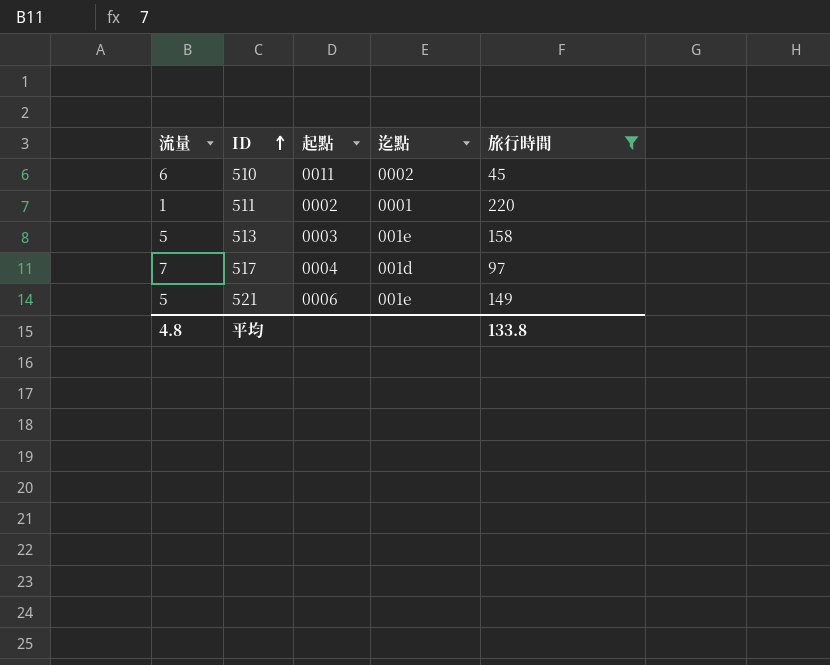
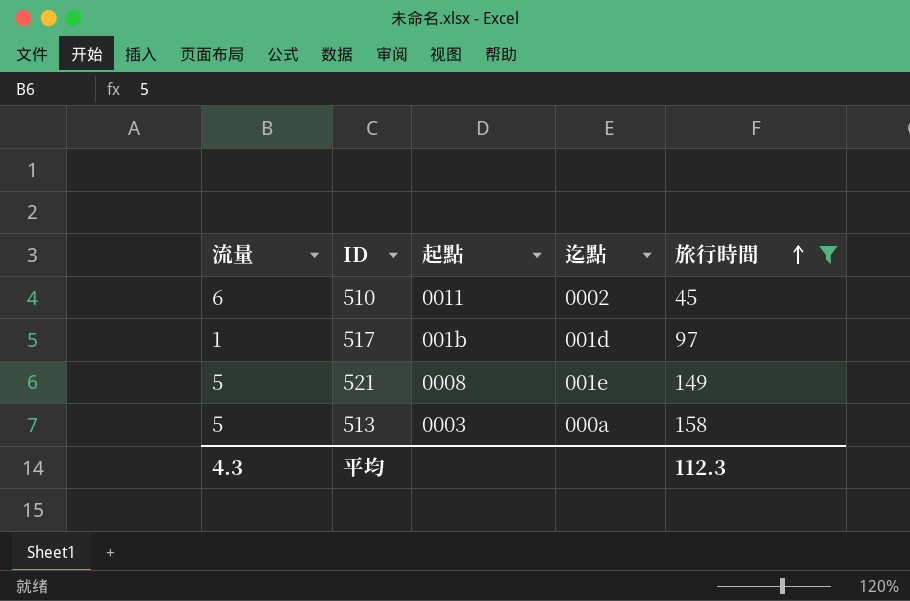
row order: ID ascending -> 旅行時間 ascending
row 511: 1 | 0002 | 0001 | 220 -> none
517 | 流量: 7 -> 1
517 | 起點: 0004 -> 001b
521 | 起點: 0006 -> 0008
513 | 迄點: 001e -> 000a
平均 | 流量: 4.8 -> 4.3
平均 | 旅行時間: 133.8 -> 112.3

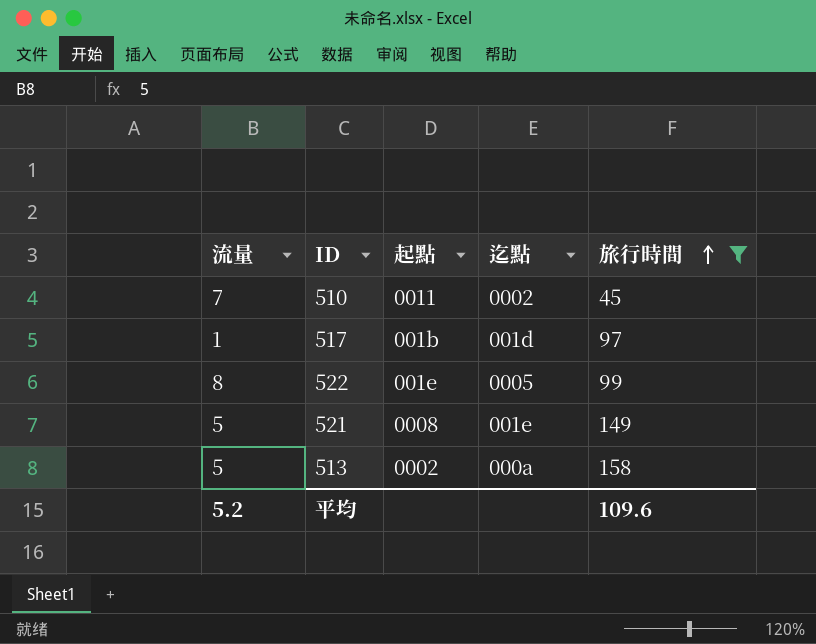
510 | 流量: 6 -> 7
row 522: none -> 8 | 001e | 0005 | 99
513 | 起點: 0003 -> 0002
平均 | 流量: 4.3 -> 5.2
平均 | 旅行時間: 112.3 -> 109.6

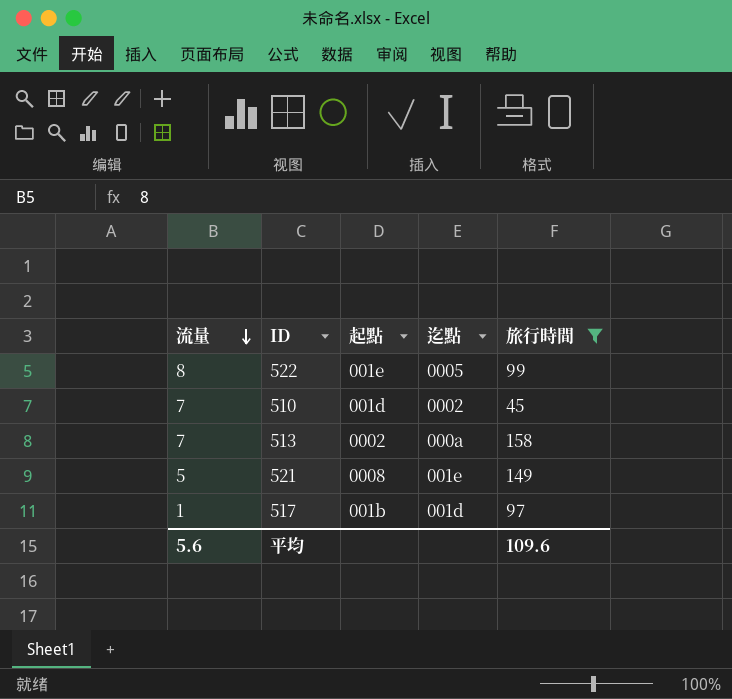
row order: 旅行時間 ascending -> 流量 descending
510 | 起點: 0011 -> 001d
513 | 流量: 5 -> 7
平均 | 流量: 5.2 -> 5.6

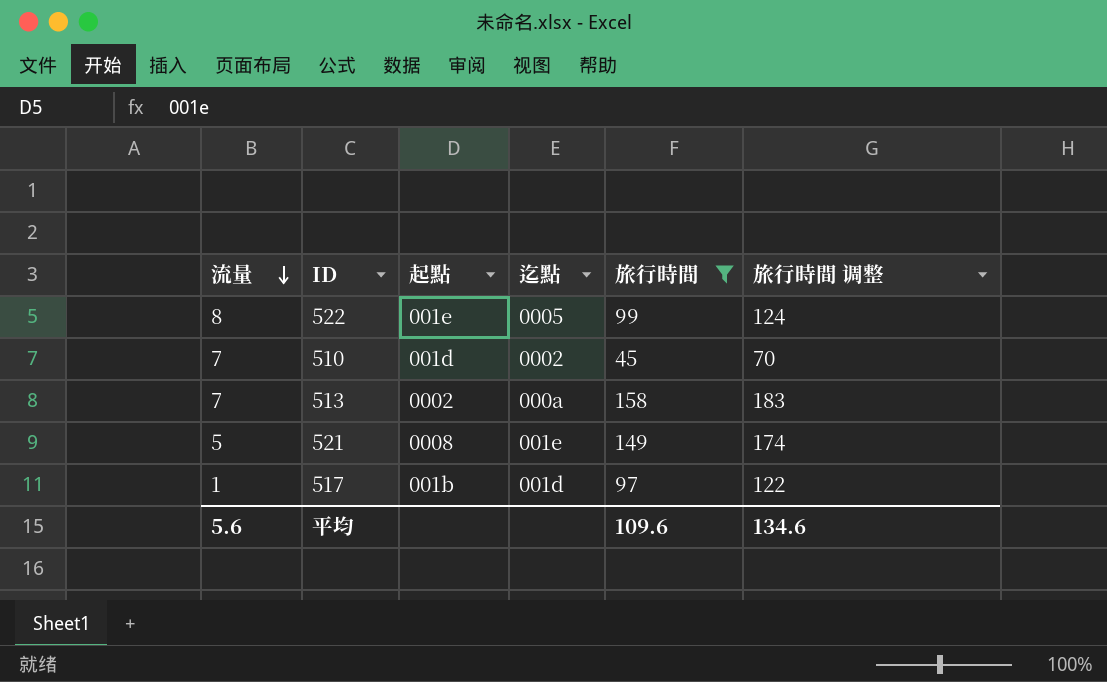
column 旅行時間 调整 | formula: none -> [旅行時間] + 25

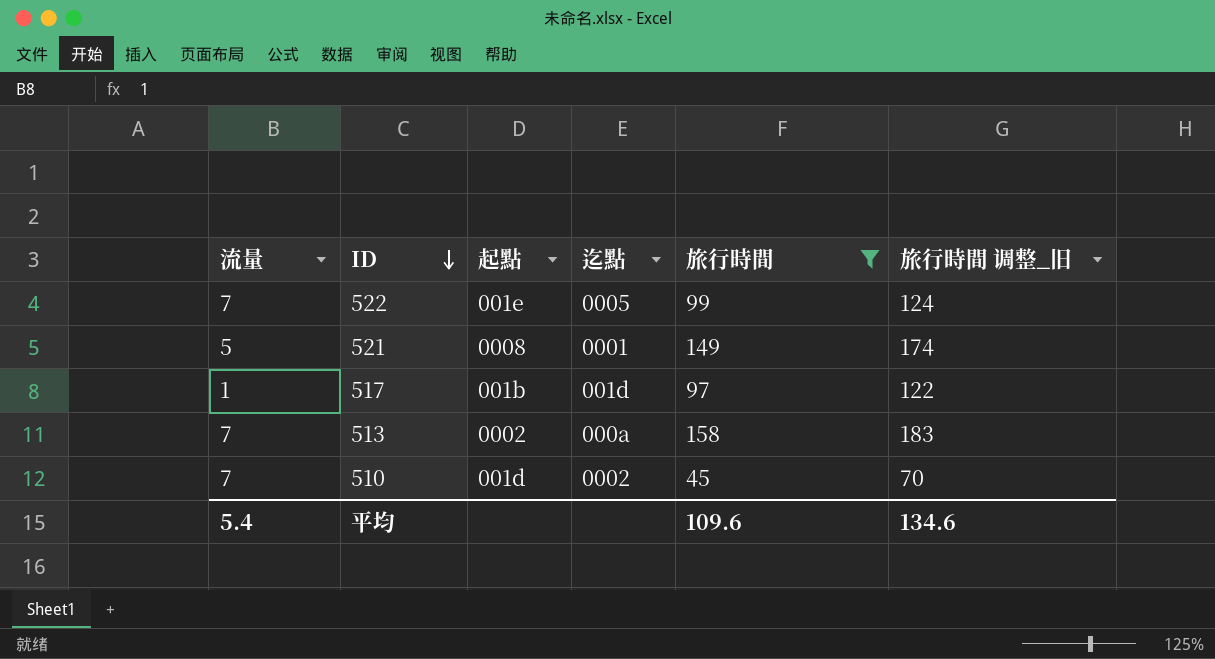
row order: 流量 descending -> ID descending
column name: 旅行時間 调整 -> 旅行時間 调整_旧
522 | 流量: 8 -> 7
521 | 迄點: 001e -> 0001
平均 | 流量: 5.6 -> 5.4

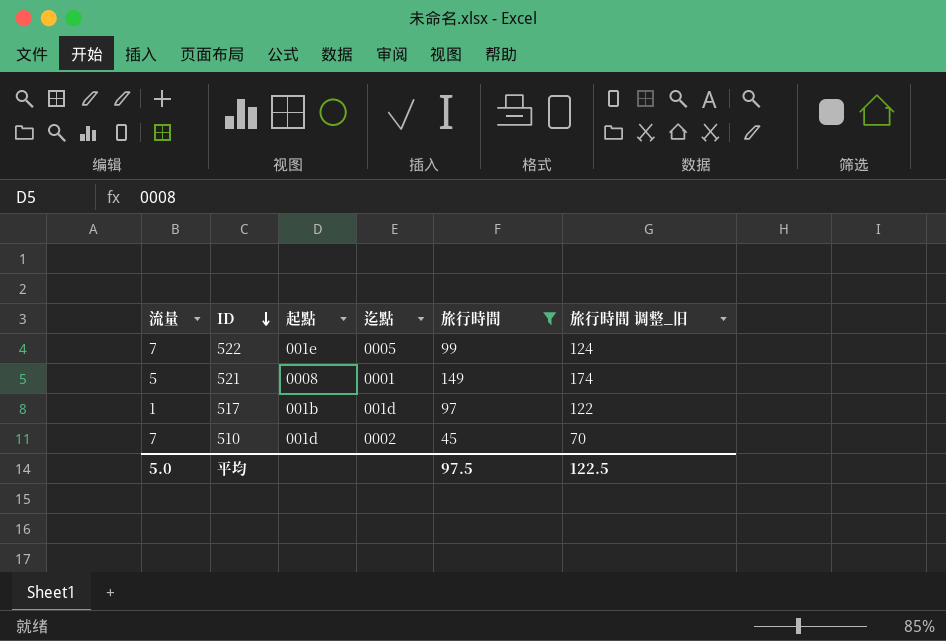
row 513: 7 | 0002 | 000a | 158 | 183 -> none
平均 | 流量: 5.4 -> 5.0
平均 | 旅行時間: 109.6 -> 97.5
平均 | 旅行時間 调整_旧: 134.6 -> 122.5

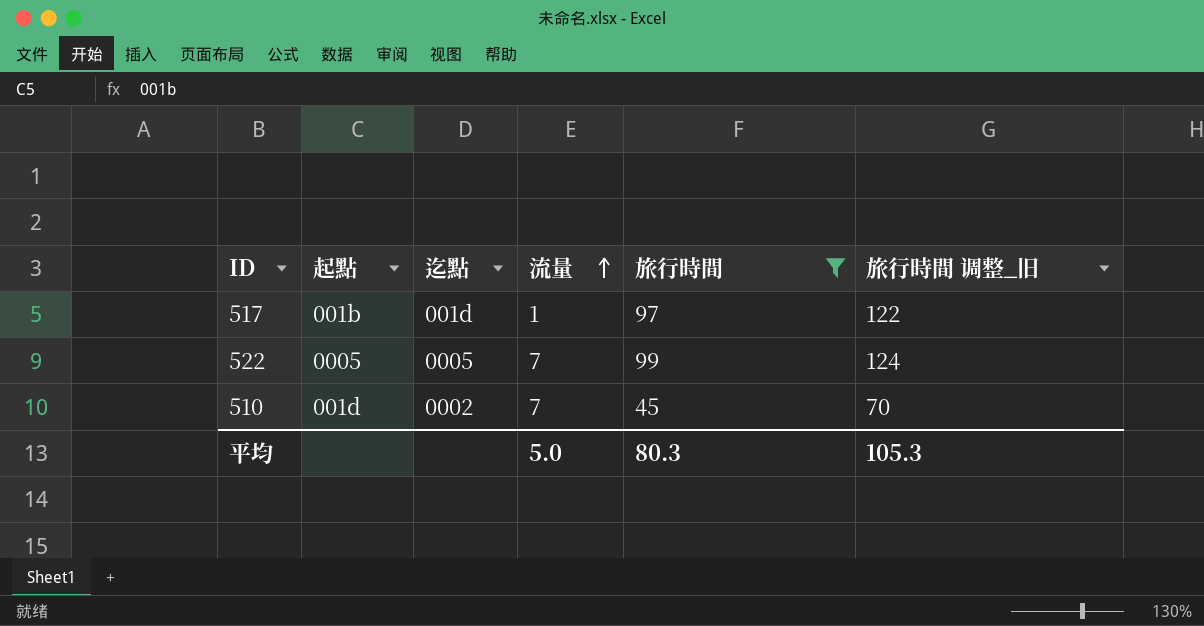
row order: ID descending -> 流量 ascending
column 流量 | position: 1 -> 4
row 521: 5 | 0008 | 0001 | 149 | 174 -> none
522 | 起點: 001e -> 0005
平均 | 旅行時間: 97.5 -> 80.3
平均 | 旅行時間 调整_旧: 122.5 -> 105.3

